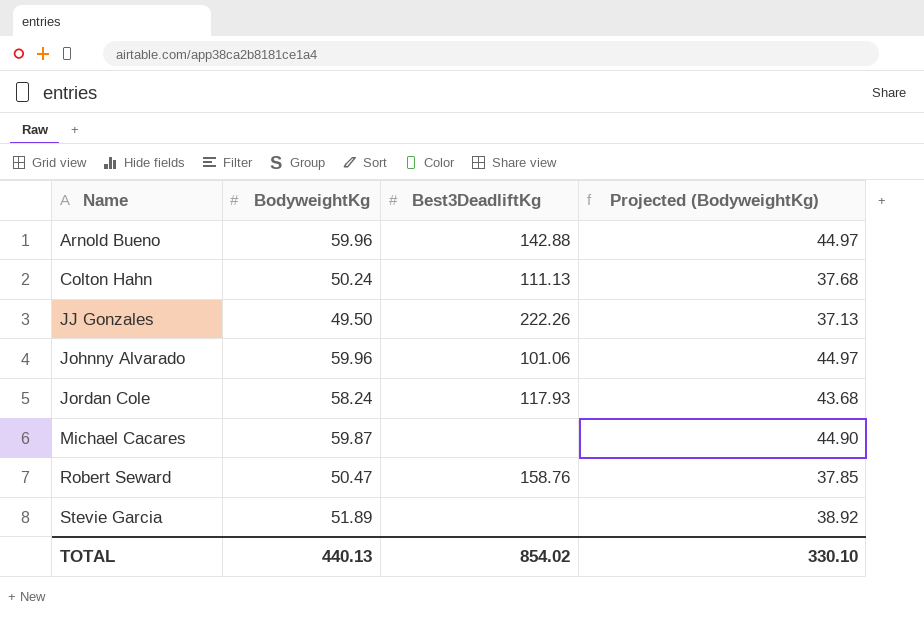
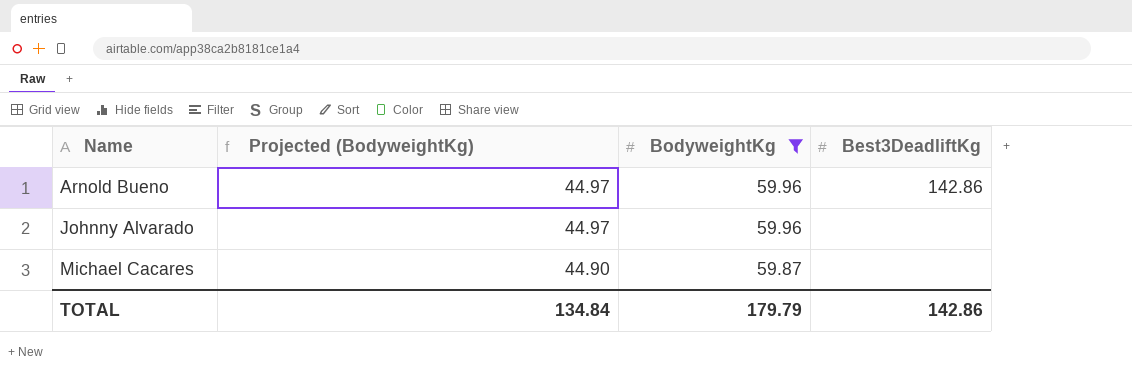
filter: none -> BodyweightKg >= 59.87
column Projected (BodyweightKg) | position: 4 -> 2
Arnold Bueno | Best3DeadliftKg: 142.88 -> 142.86
Johnny Alvarado | Best3DeadliftKg: 101.06 -> none
TOTAL | Projected (BodyweightKg): 330.10 -> 134.84
TOTAL | BodyweightKg: 440.13 -> 179.79
TOTAL | Best3DeadliftKg: 854.02 -> 142.86

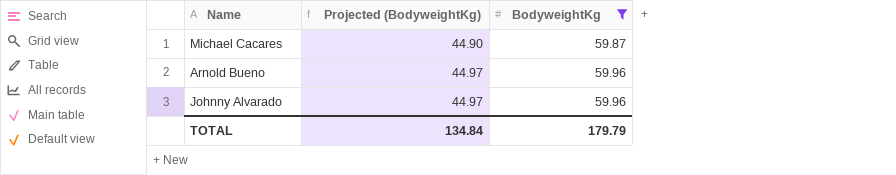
row order: Name ascending -> Projected (BodyweightKg) ascending
column Best3DeadliftKg | position: 4 -> none

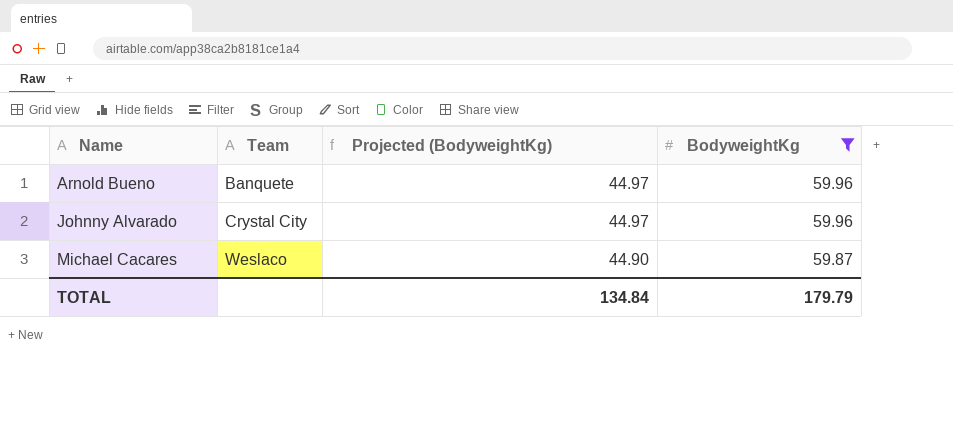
row order: Projected (BodyweightKg) ascending -> Name ascending
column Team | position: none -> 2

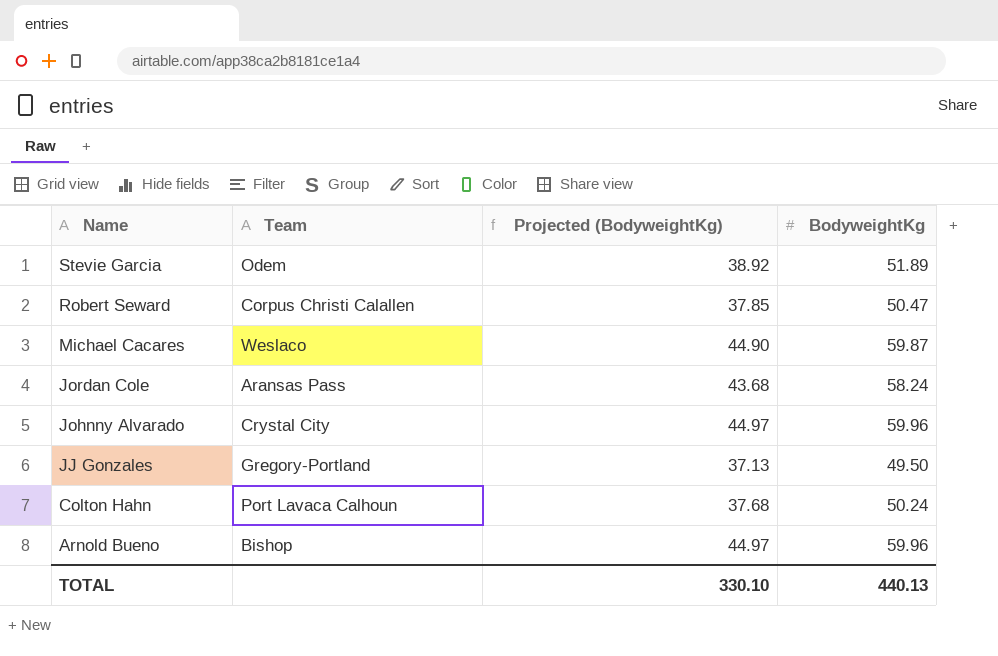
filter: BodyweightKg >= 59.87 -> none
row order: Name ascending -> Name descending
Arnold Bueno | Team: Banquete -> Bishop
TOTAL | Projected (BodyweightKg): 134.84 -> 330.10
TOTAL | BodyweightKg: 179.79 -> 440.13

